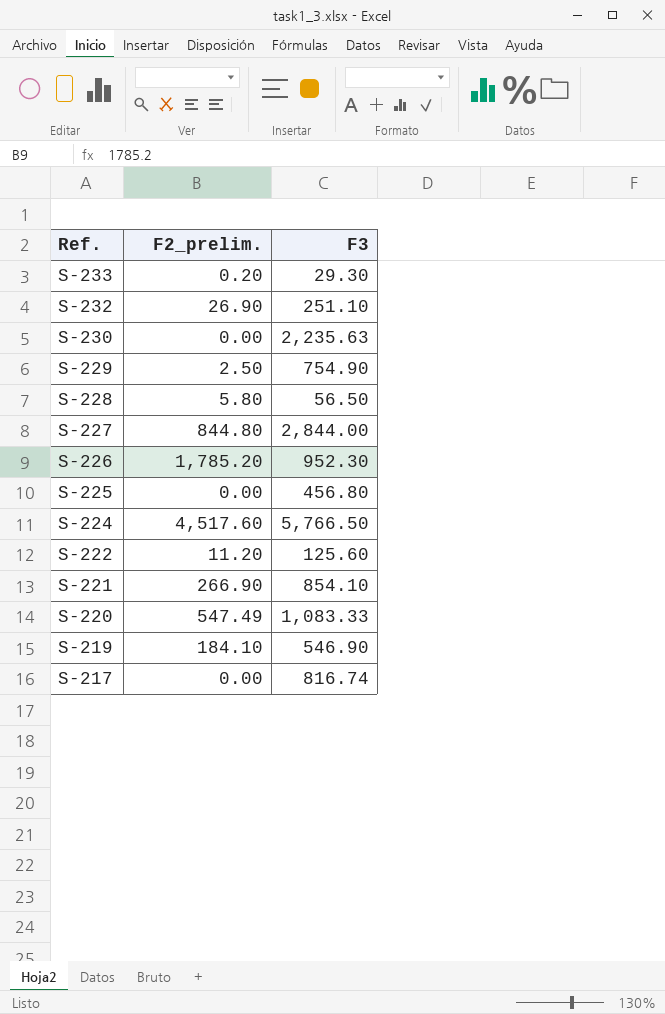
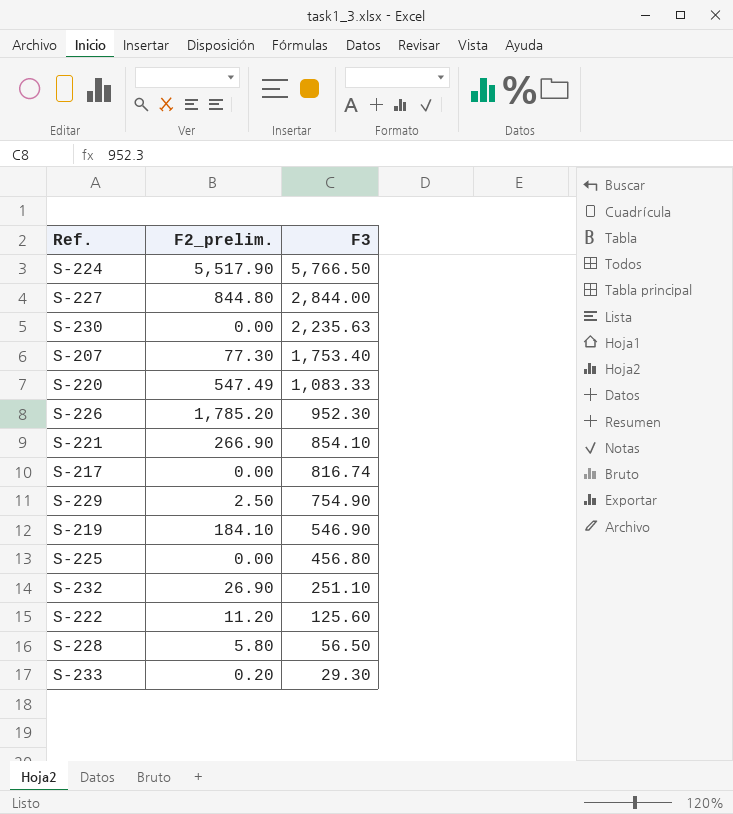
row order: Ref. descending -> F3 descending
S-224 | F2_prelim.: 4,517.60 -> 5,517.90
row S-207: none -> 77.30 | 1,753.40

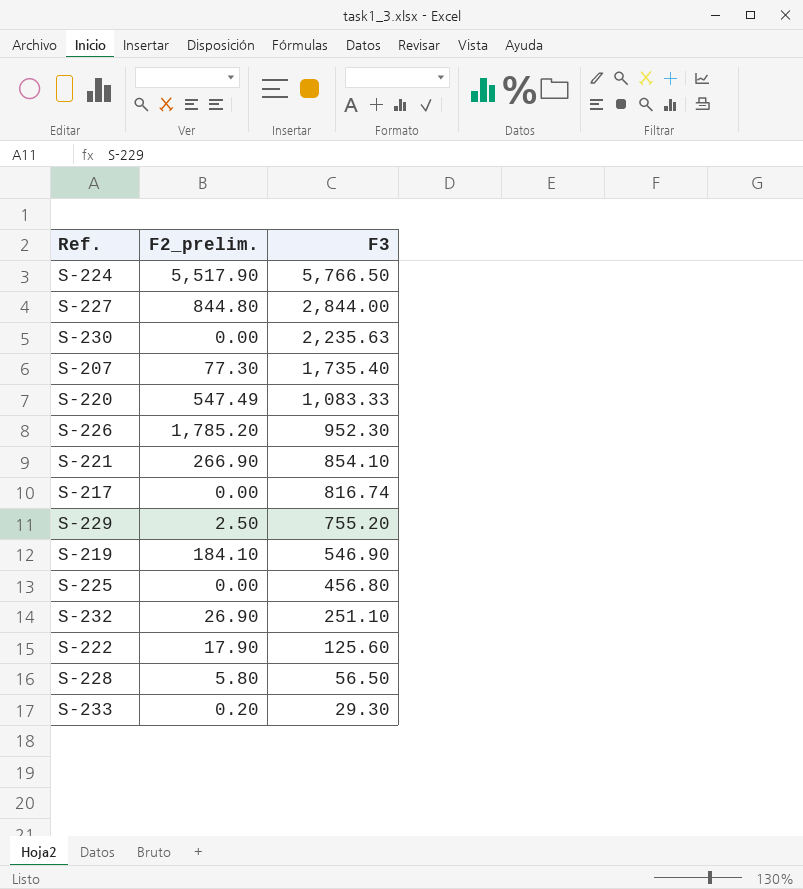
S-207 | F3: 1,753.40 -> 1,735.40
S-229 | F3: 754.90 -> 755.20
S-222 | F2_prelim.: 11.20 -> 17.90

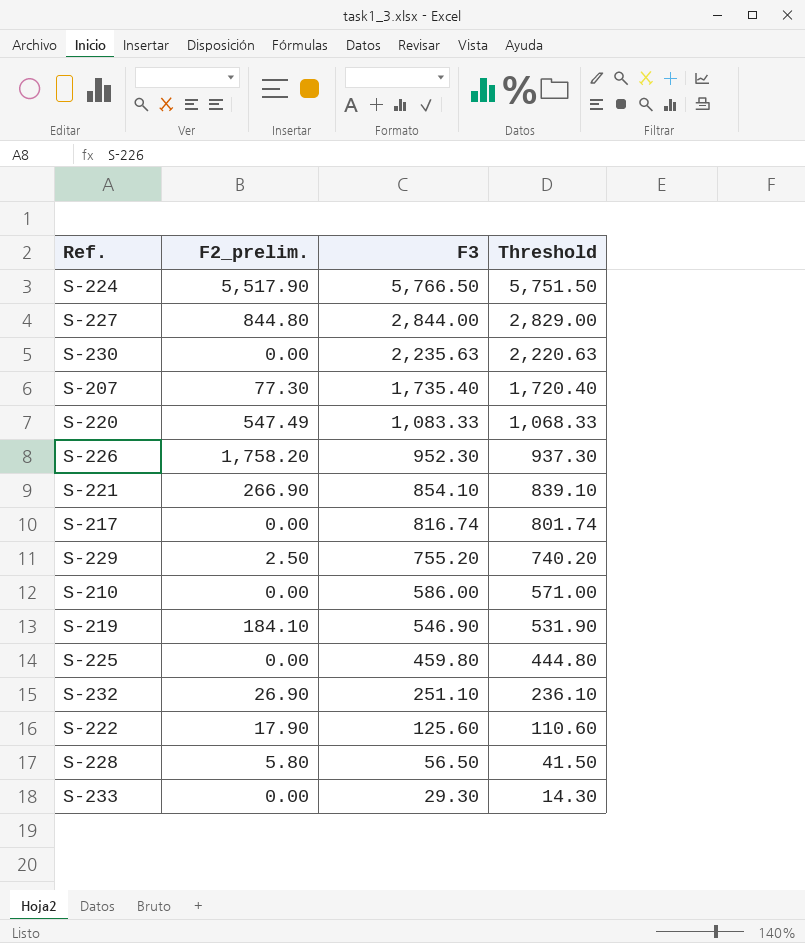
column Threshold | formula: none -> [F3] - 15
S-226 | F2_prelim.: 1,785.20 -> 1,758.20
row S-210: none -> 0.00 | 586.00 | 571.00
S-225 | F3: 456.80 -> 459.80
S-233 | F2_prelim.: 0.20 -> 0.00

